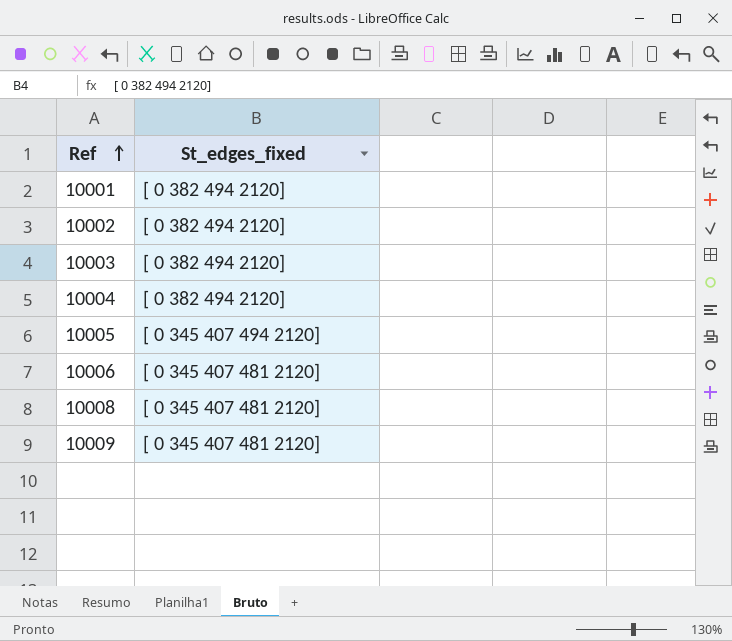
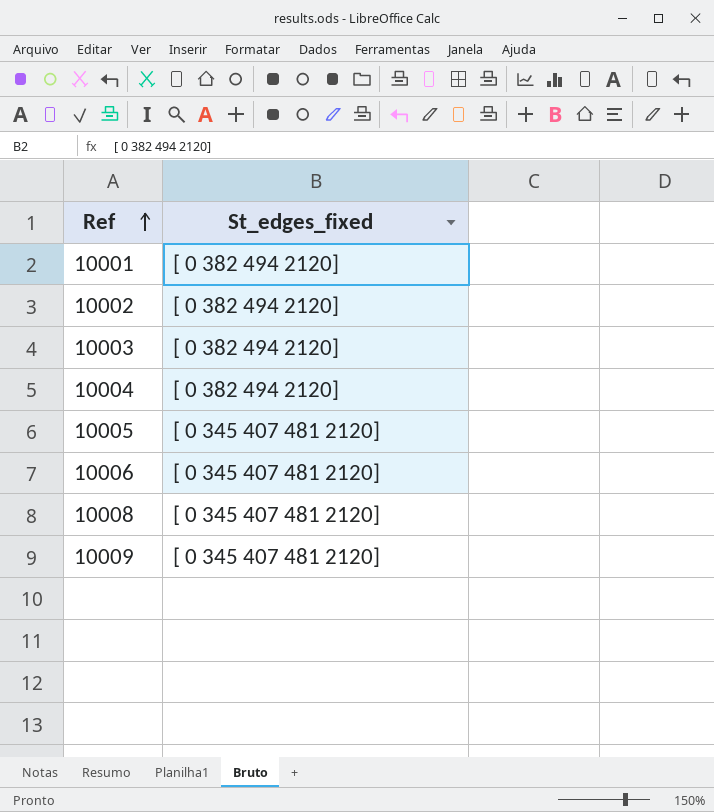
10005 | St_edges_fixed: [ 0 345 407 494 2120] -> [ 0 345 407 481 2120]

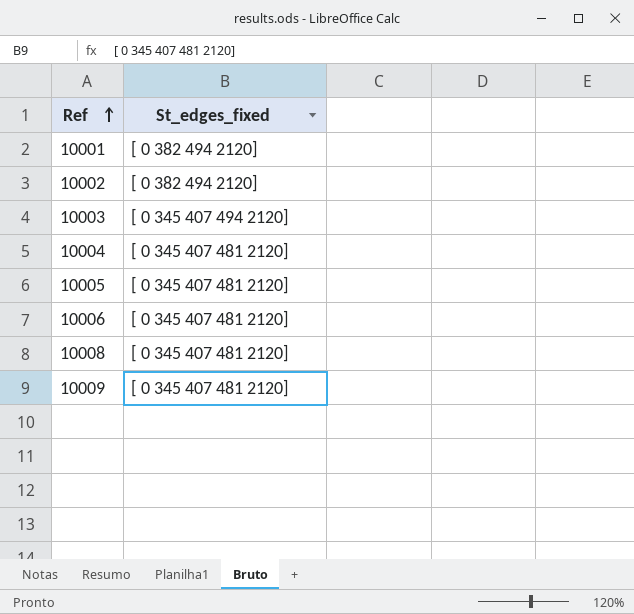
10003 | St_edges_fixed: [ 0 382 494 2120] -> [ 0 345 407 494 2120]
10004 | St_edges_fixed: [ 0 382 494 2120] -> [ 0 345 407 481 2120]

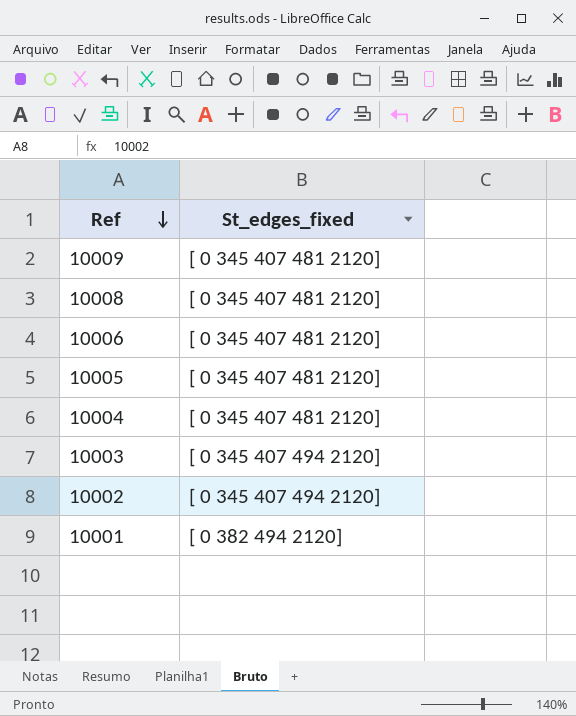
row order: Ref ascending -> Ref descending
10002 | St_edges_fixed: [ 0 382 494 2120] -> [ 0 345 407 494 2120]

